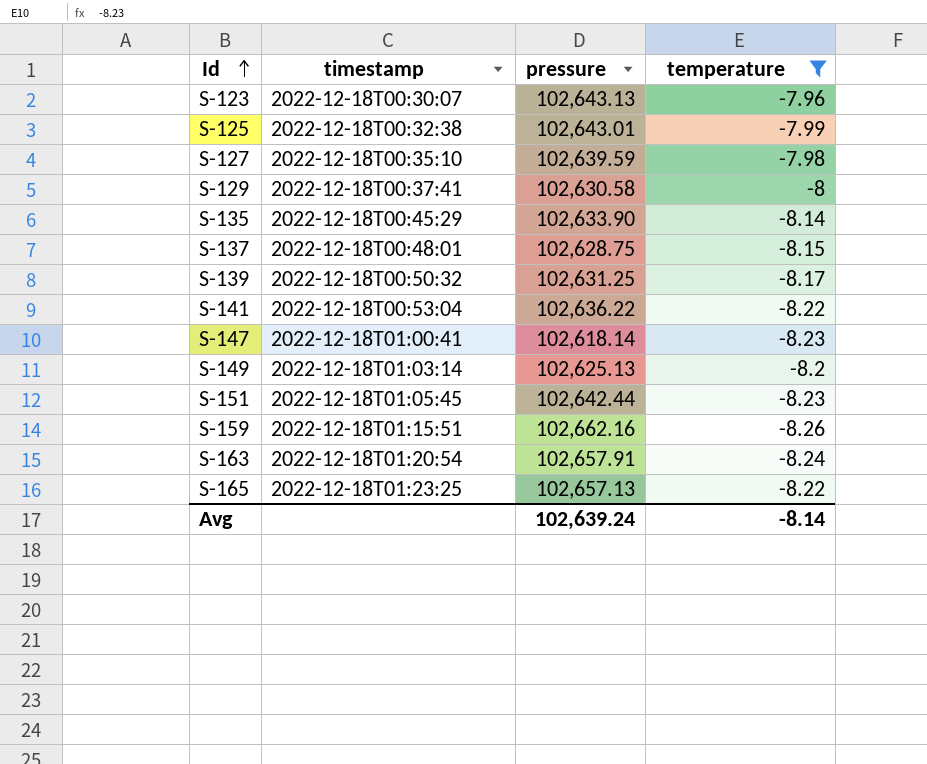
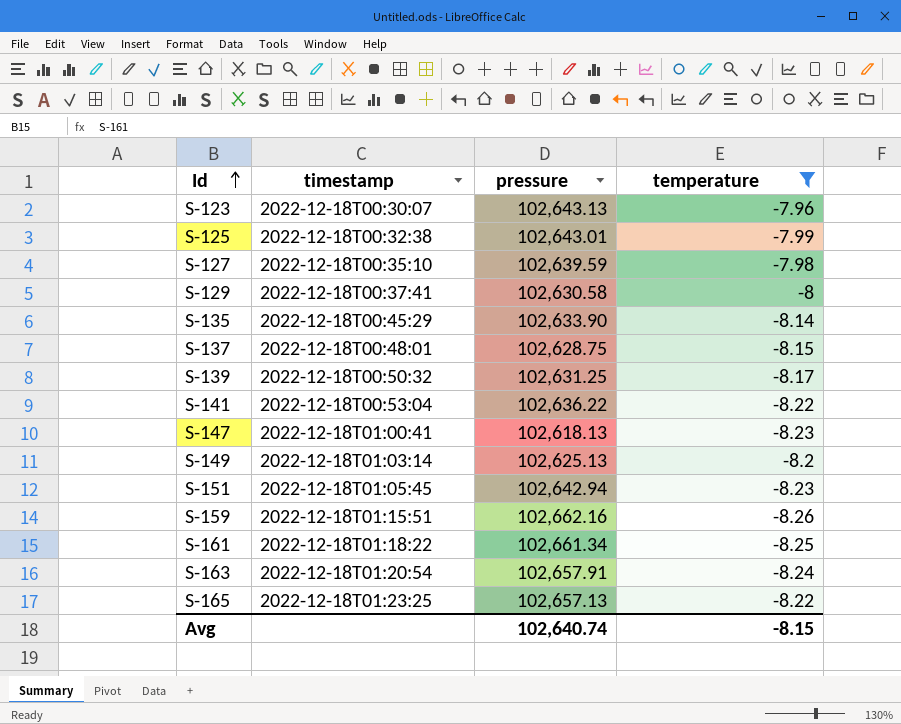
S-147 | pressure: 102,618.14 -> 102,618.13
S-151 | pressure: 102,642.44 -> 102,642.94
row S-161: none -> 2022-12-18T01:18:22 | 102,661.34 | -8.25
Avg | pressure: 102,639.24 -> 102,640.74
Avg | temperature: -8.14 -> -8.15

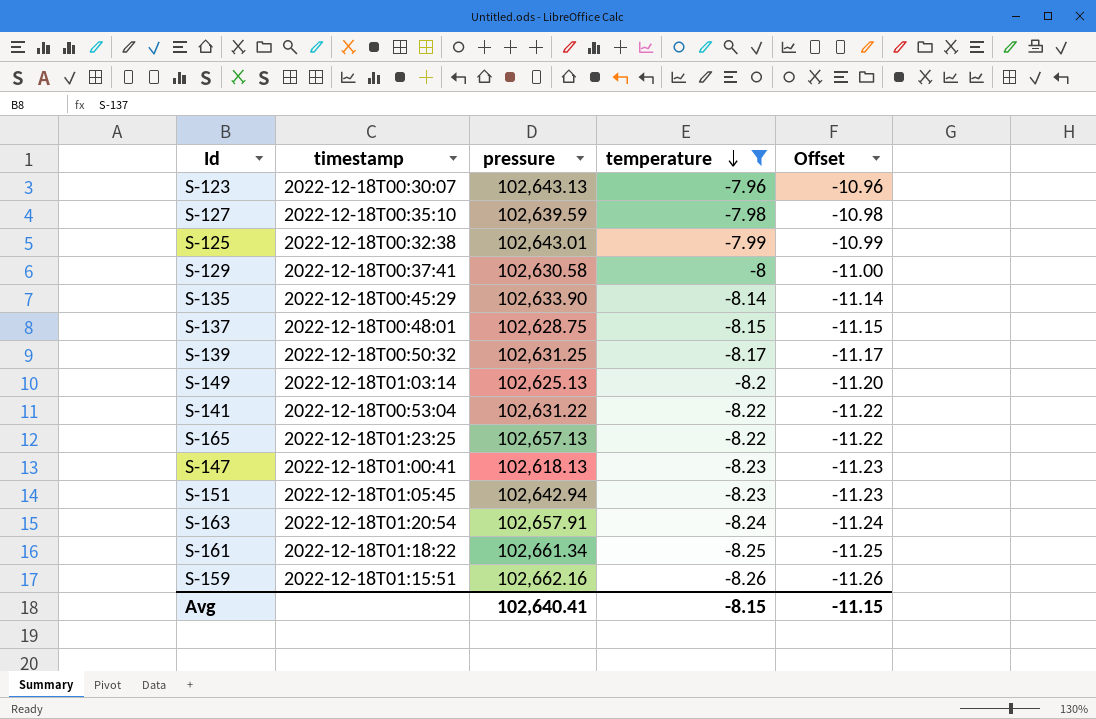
row order: Id ascending -> temperature descending
column Offset | formula: none -> [temperature] - 3
S-141 | pressure: 102,636.22 -> 102,631.22
Avg | pressure: 102,640.74 -> 102,640.41

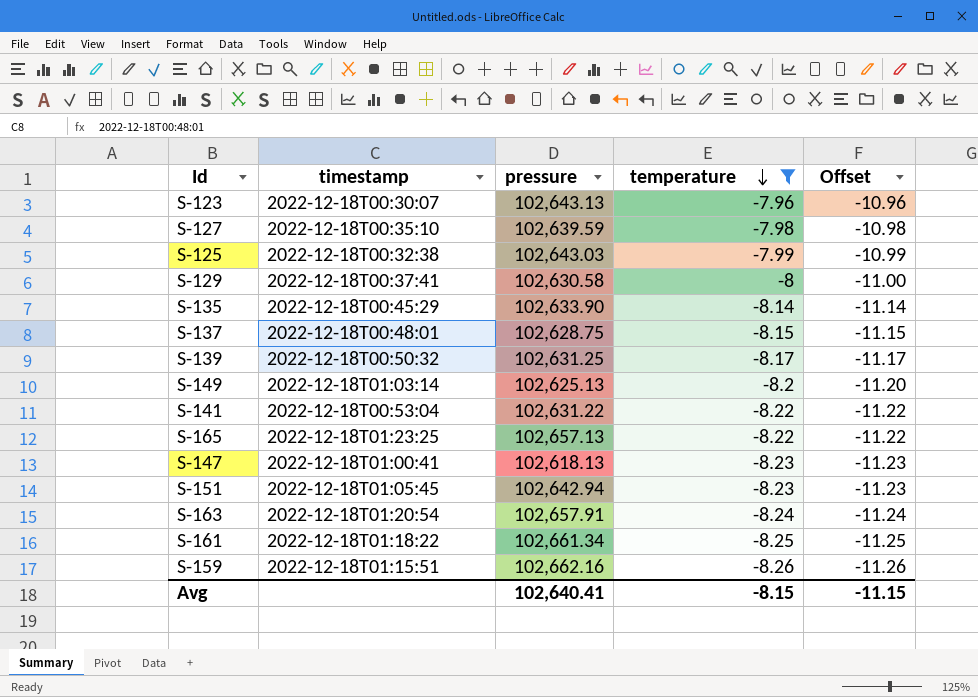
S-125 | pressure: 102,643.01 -> 102,643.03

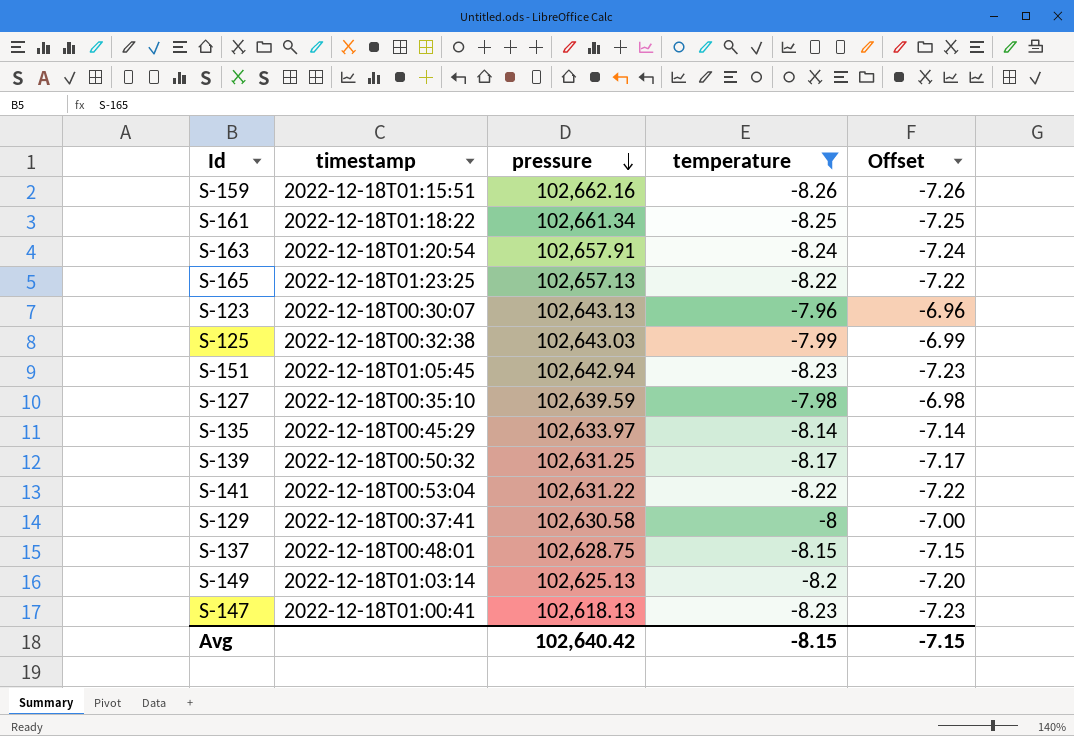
row order: temperature descending -> pressure descending
column Offset | formula: [temperature] - 3 -> [temperature] + 1
S-135 | pressure: 102,633.90 -> 102,633.97
Avg | pressure: 102,640.41 -> 102,640.42
Avg | Offset: -11.15 -> -7.15

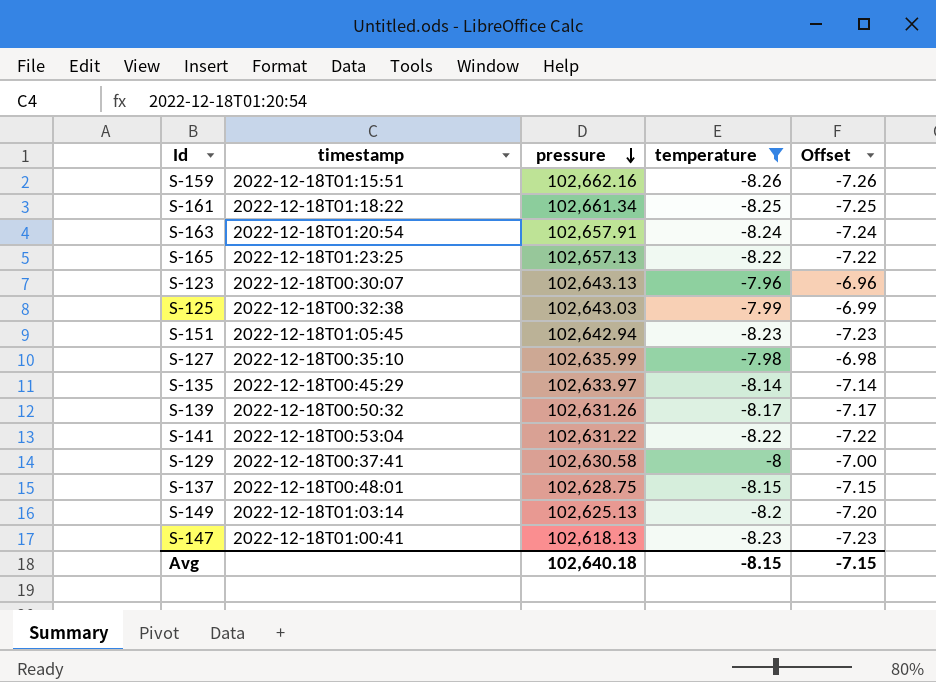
S-127 | pressure: 102,639.59 -> 102,635.99
S-139 | pressure: 102,631.25 -> 102,631.26
Avg | pressure: 102,640.42 -> 102,640.18

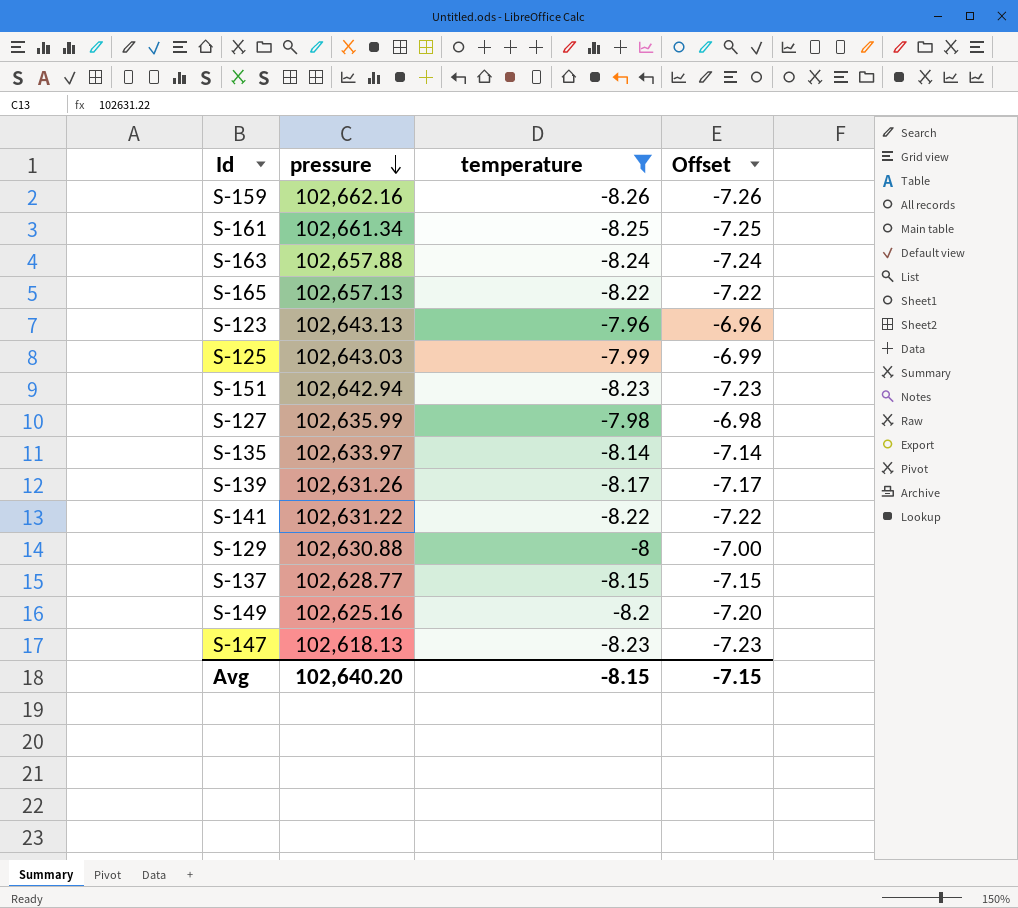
column timestamp | position: 2 -> none
S-163 | pressure: 102,657.91 -> 102,657.88
S-129 | pressure: 102,630.58 -> 102,630.88
S-137 | pressure: 102,628.75 -> 102,628.77
S-149 | pressure: 102,625.13 -> 102,625.16
Avg | pressure: 102,640.18 -> 102,640.20

